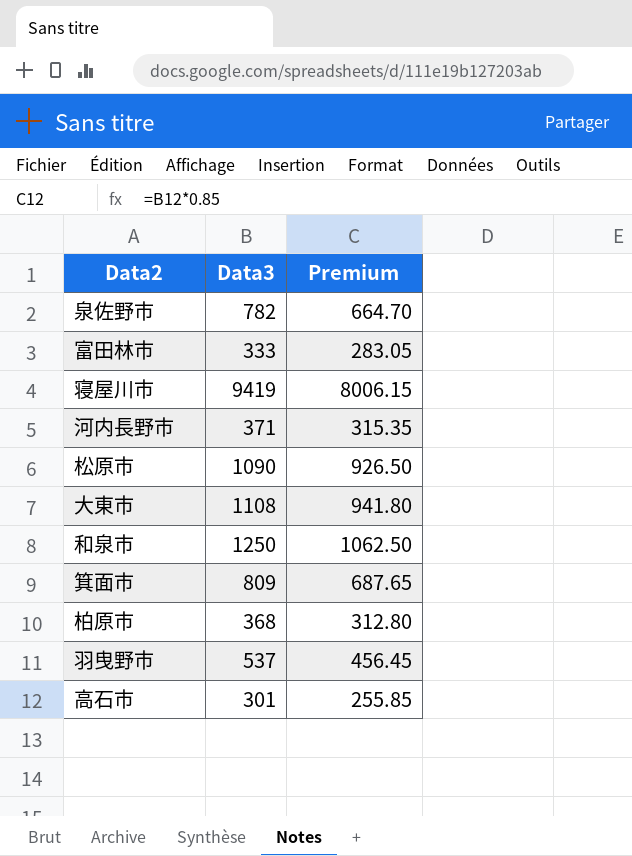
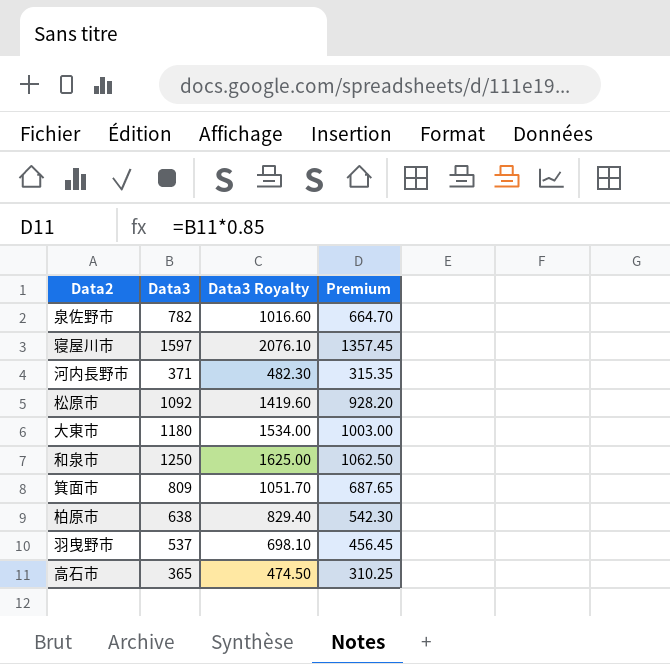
column Data3 Royalty | formula: none -> [Data3] * 1.3
row 富田林市: 333 | 283.05 -> none
寝屋川市 | Data3: 9419 -> 1597
寝屋川市 | Premium: 8006.15 -> 1357.45
松原市 | Data3: 1090 -> 1092
松原市 | Premium: 926.50 -> 928.20
大東市 | Data3: 1108 -> 1180
大東市 | Premium: 941.80 -> 1003.00
柏原市 | Data3: 368 -> 638
柏原市 | Premium: 312.80 -> 542.30
高石市 | Data3: 301 -> 365
高石市 | Premium: 255.85 -> 310.25

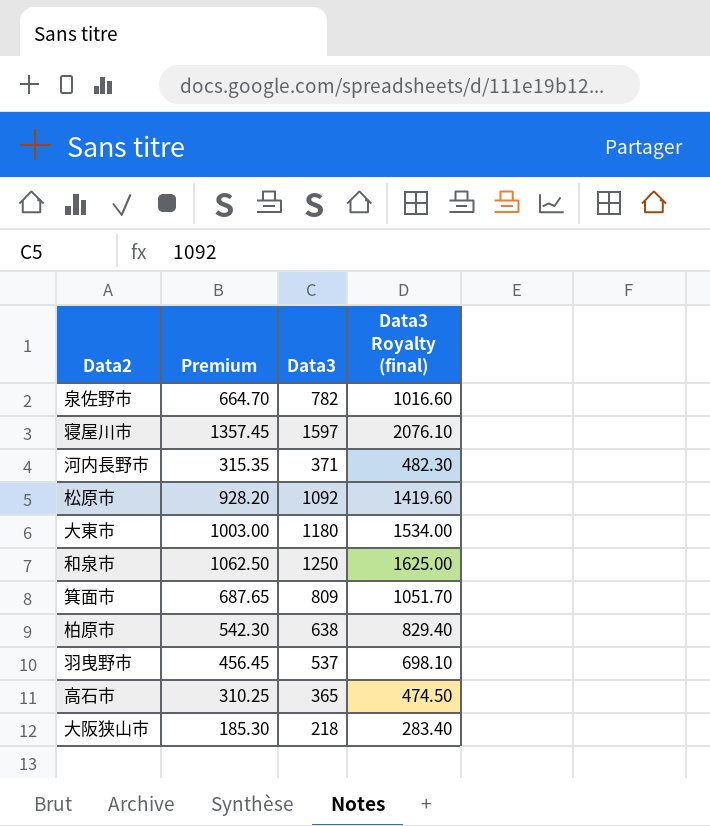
column Premium | position: 4 -> 2
column name: Data3 Royalty -> Data3 Royalty (final)
row 大阪狭山市: none -> 185.30 | 218 | 283.40

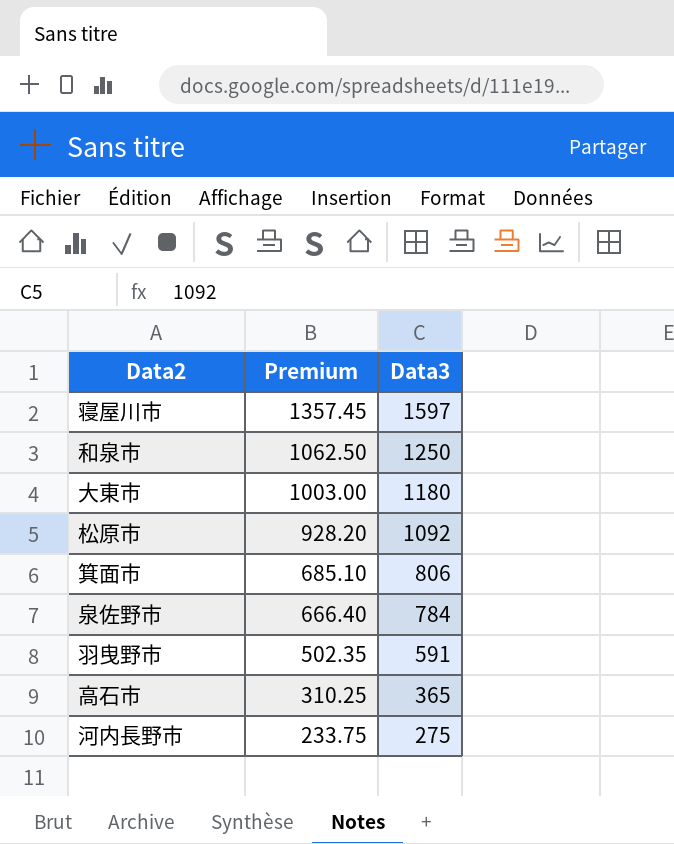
row order: none -> Premium descending
column Data3 Royalty (final) | formula: [Data3] * 1.3 -> none
row 柏原市: 542.30 | 638 | 829.40 -> none
row 大阪狭山市: 185.30 | 218 | 283.40 -> none
箕面市 | Premium: 687.65 -> 685.10
箕面市 | Data3: 809 -> 806
泉佐野市 | Premium: 664.70 -> 666.40
泉佐野市 | Data3: 782 -> 784
羽曳野市 | Premium: 456.45 -> 502.35
羽曳野市 | Data3: 537 -> 591
河内長野市 | Premium: 315.35 -> 233.75
河内長野市 | Data3: 371 -> 275

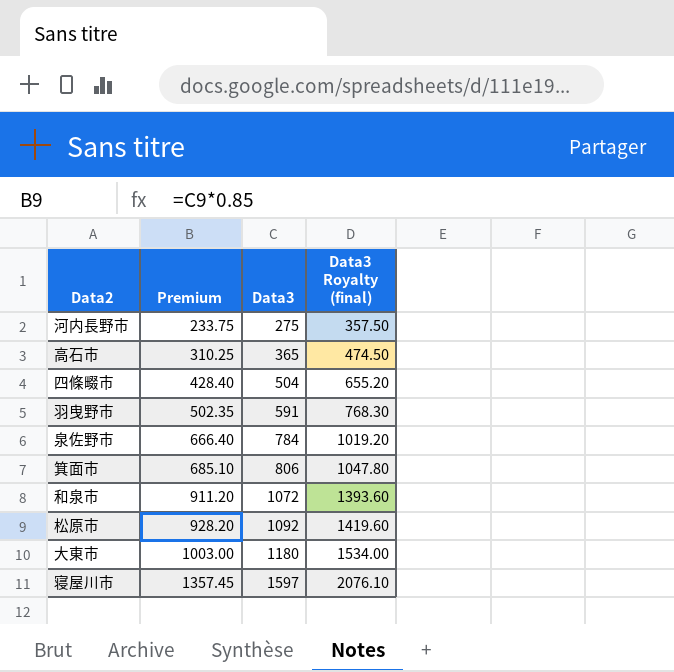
row order: Premium descending -> Premium ascending
column Data3 Royalty (final) | formula: none -> [Data3] * 1.3
row 四條畷市: none -> 428.40 | 504 | 655.20
和泉市 | Premium: 1062.50 -> 911.20
和泉市 | Data3: 1250 -> 1072

